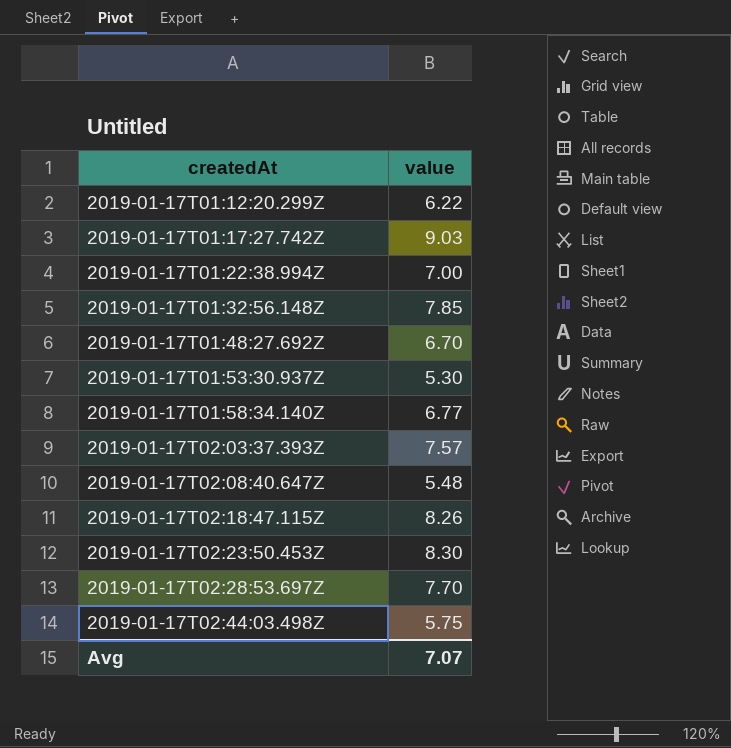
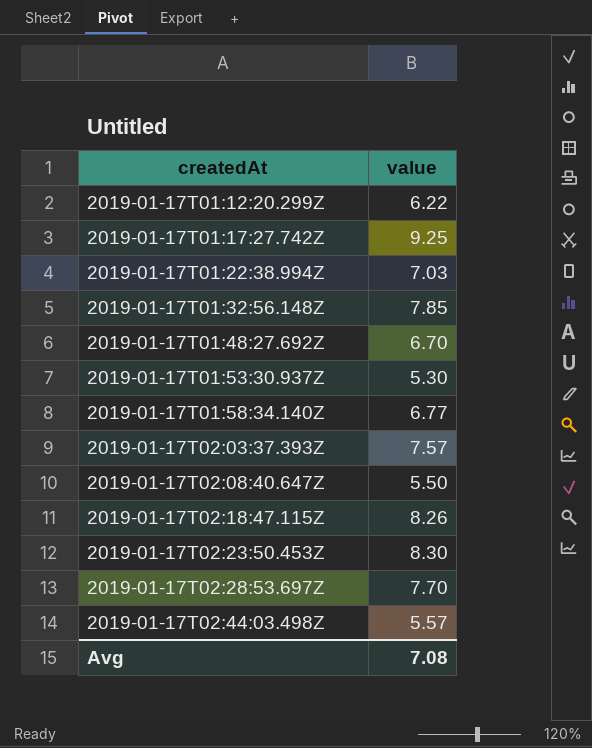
2019-01-17T01:17:27.742Z | value: 9.03 -> 9.25
2019-01-17T01:22:38.994Z | value: 7.00 -> 7.03
2019-01-17T02:08:40.647Z | value: 5.48 -> 5.50
2019-01-17T02:44:03.498Z | value: 5.75 -> 5.57
Avg | value: 7.07 -> 7.08

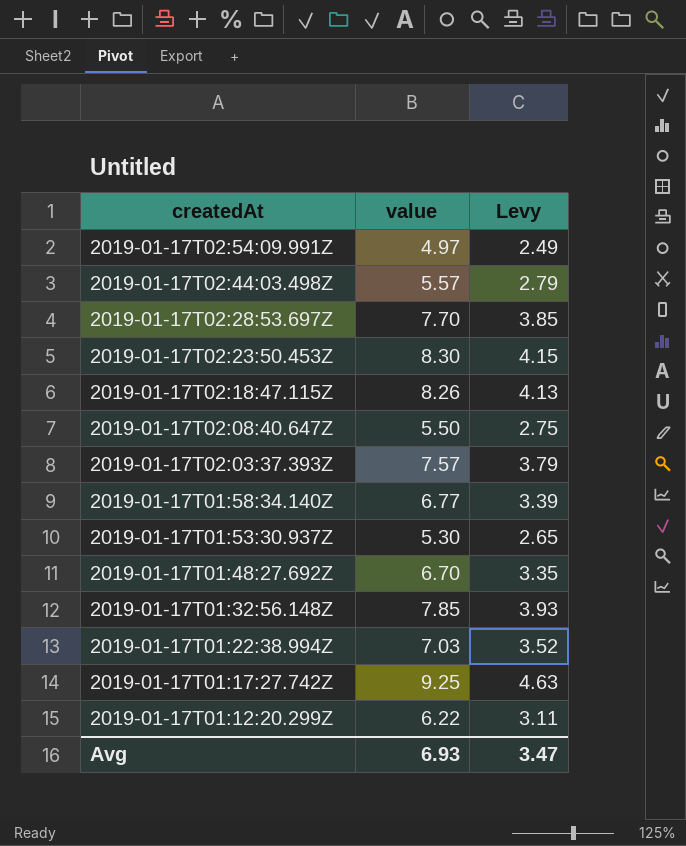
row order: createdAt ascending -> createdAt descending
column Levy | formula: none -> [value] * 0.5
row 2019-01-17T02:54:09.991Z: none -> 4.97 | 2.49
Avg | value: 7.08 -> 6.93

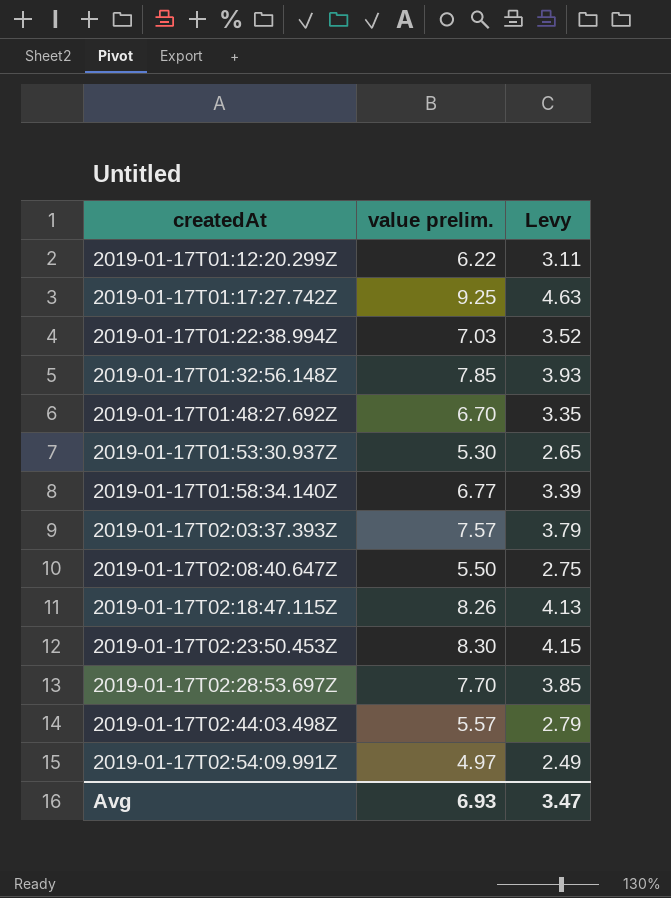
row order: createdAt descending -> createdAt ascending
column name: value -> value prelim.

